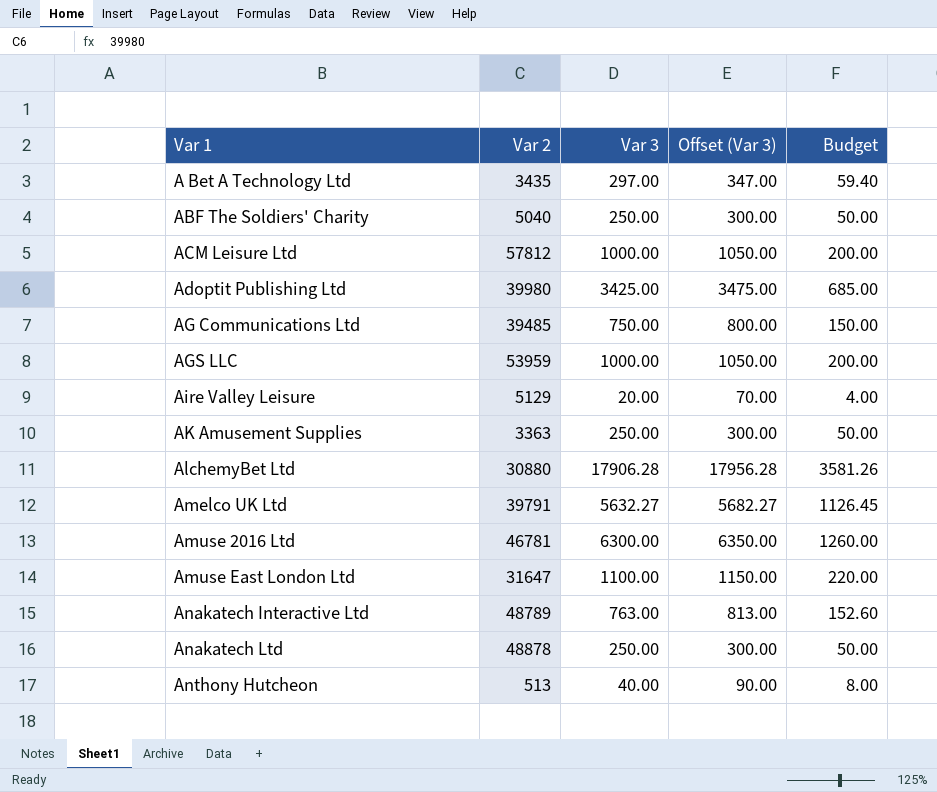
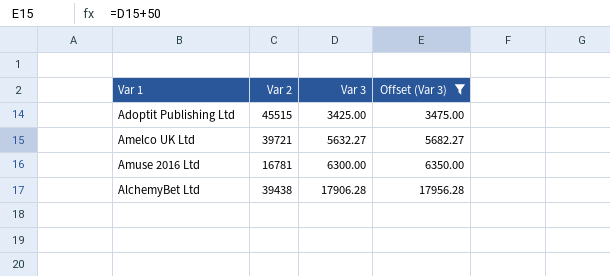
filter: none -> Offset (Var 3) >= 3475.00
row order: Var 1 ascending -> Var 3 ascending
column Budget | formula: [Var 3] * 0.2 -> none
Adoptit Publishing Ltd | Var 2: 39980 -> 45515
Amelco UK Ltd | Var 2: 39791 -> 39721
Amuse 2016 Ltd | Var 2: 46781 -> 16781
AlchemyBet Ltd | Var 2: 30880 -> 39438

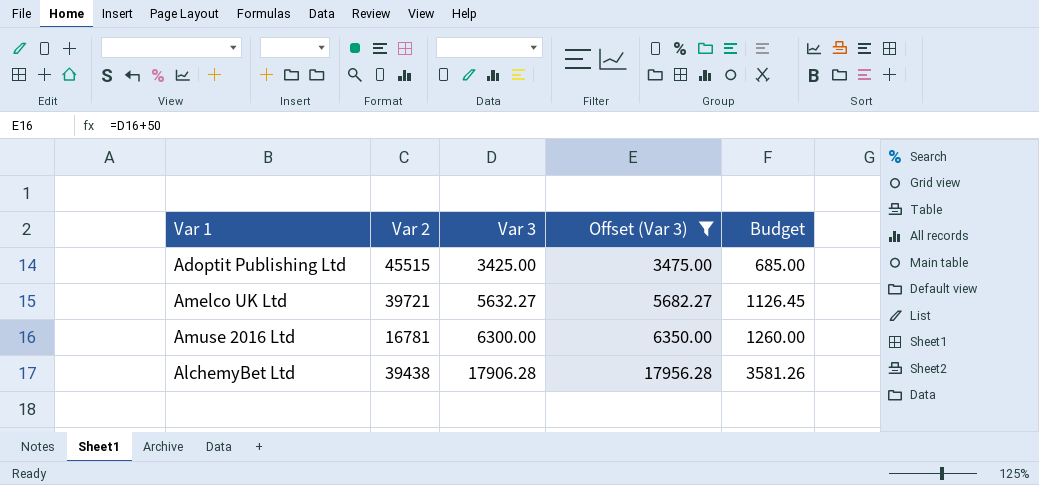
column Budget | formula: none -> [Var 3] * 0.2

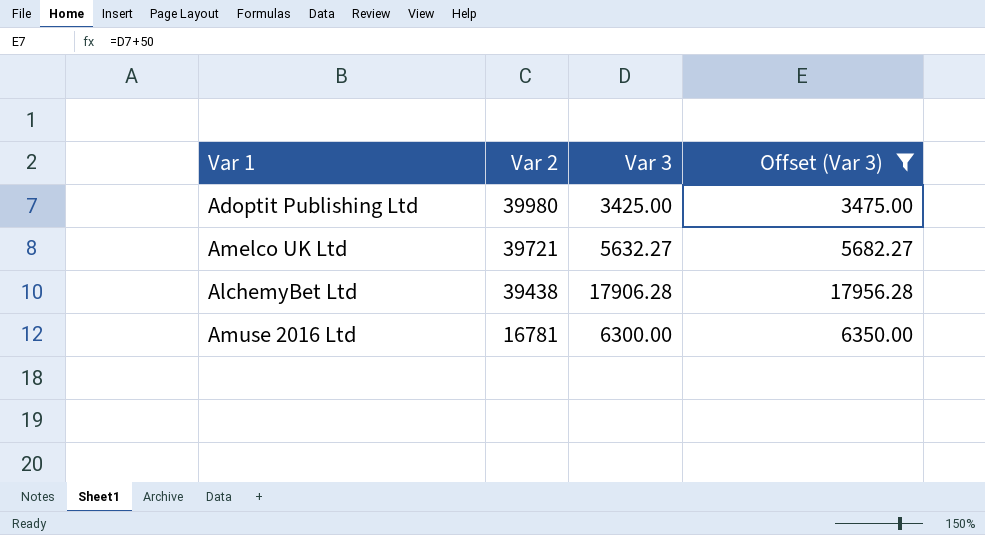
row order: Var 3 ascending -> Var 2 descending
column Budget | formula: [Var 3] * 0.2 -> none
Adoptit Publishing Ltd | Var 2: 45515 -> 39980

